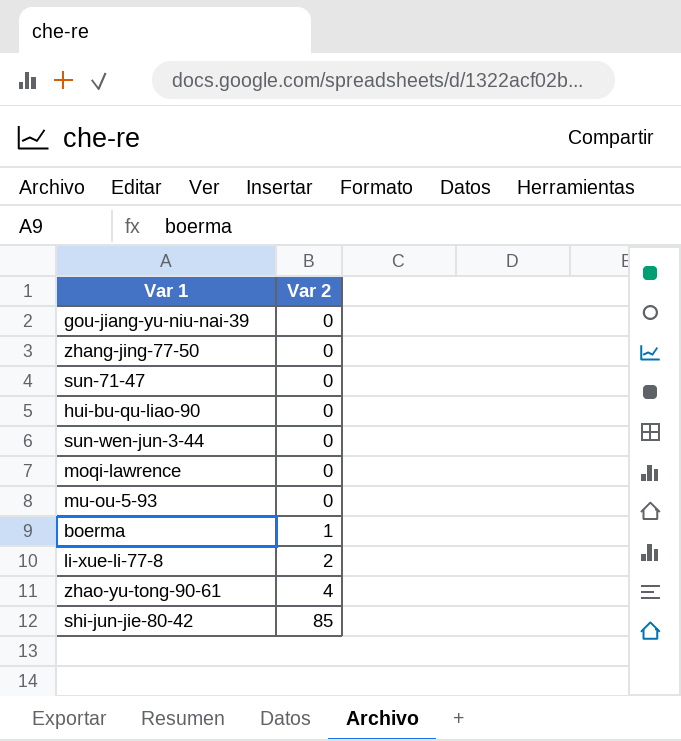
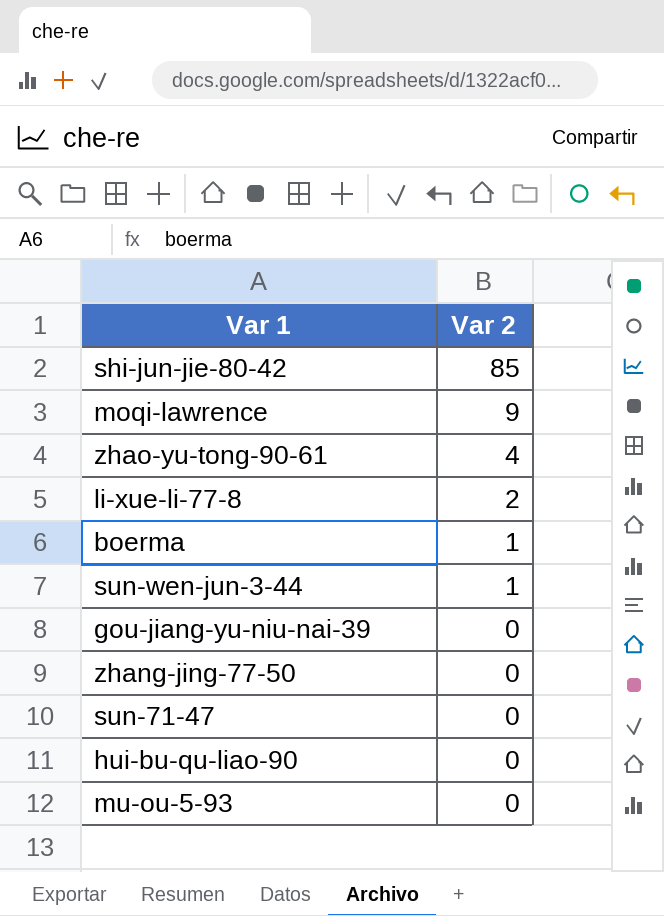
row order: Var 2 ascending -> Var 2 descending
moqi-lawrence | Var 2: 0 -> 9
sun-wen-jun-3-44 | Var 2: 0 -> 1

